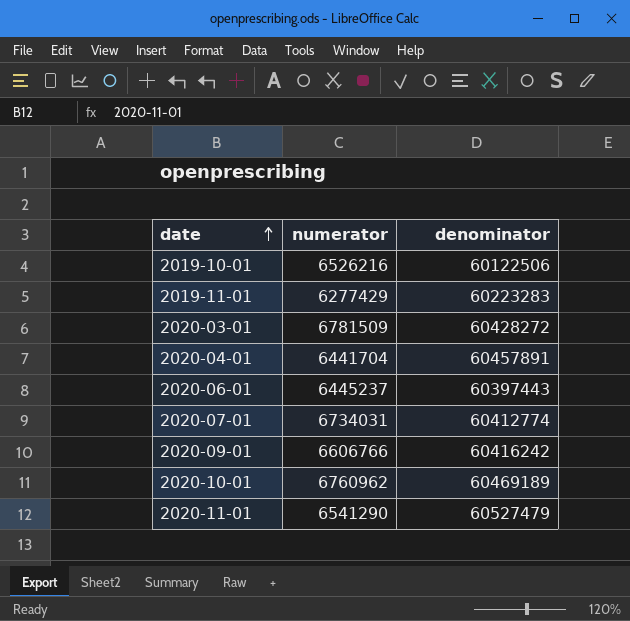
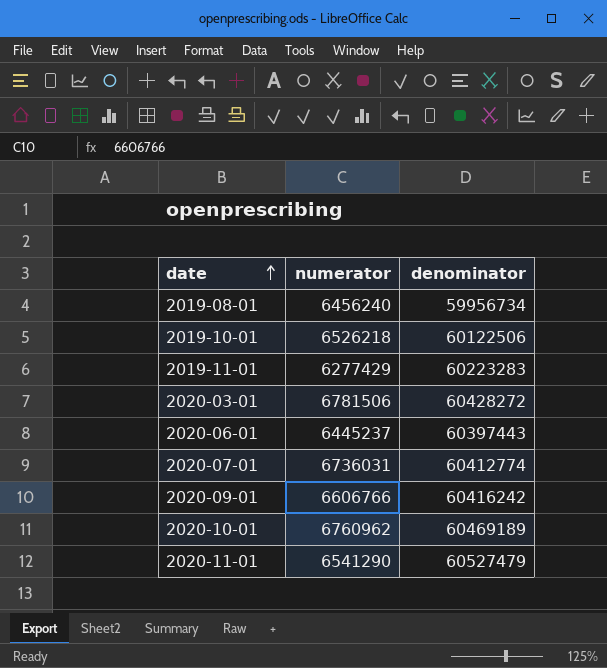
row 2020-04-01: 6441704 | 60457891 -> none
row 2019-08-01: none -> 6456240 | 59956734
2019-10-01 | numerator: 6526216 -> 6526218
2020-03-01 | numerator: 6781509 -> 6781506
2020-07-01 | numerator: 6734031 -> 6736031

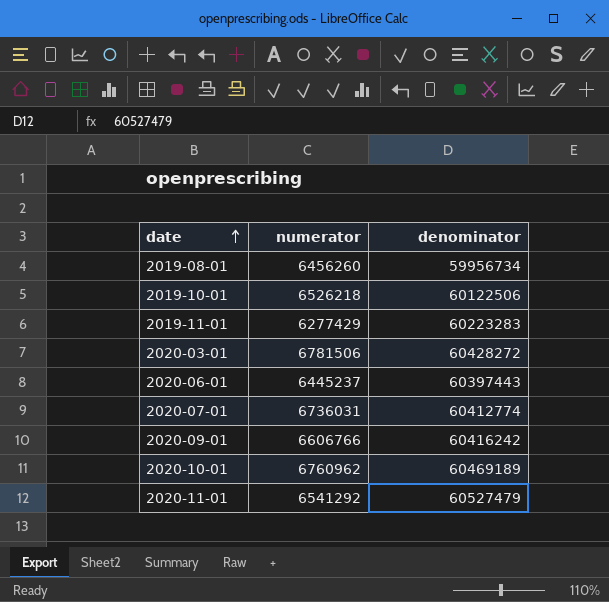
2019-08-01 | numerator: 6456240 -> 6456260
2020-11-01 | numerator: 6541290 -> 6541292

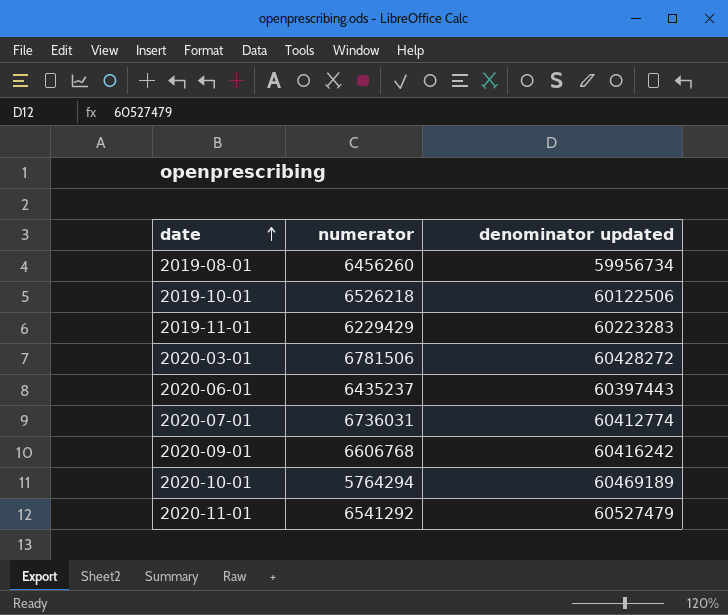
column name: denominator -> denominator updated
2019-11-01 | numerator: 6277429 -> 6229429
2020-06-01 | numerator: 6445237 -> 6435237
2020-09-01 | numerator: 6606766 -> 6606768
2020-10-01 | numerator: 6760962 -> 5764294

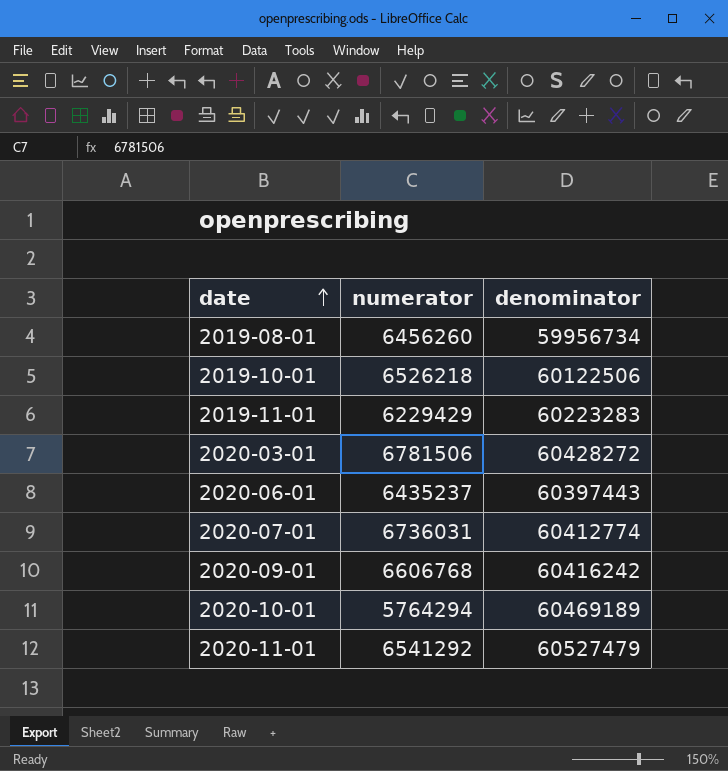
column name: denominator updated -> denominator

